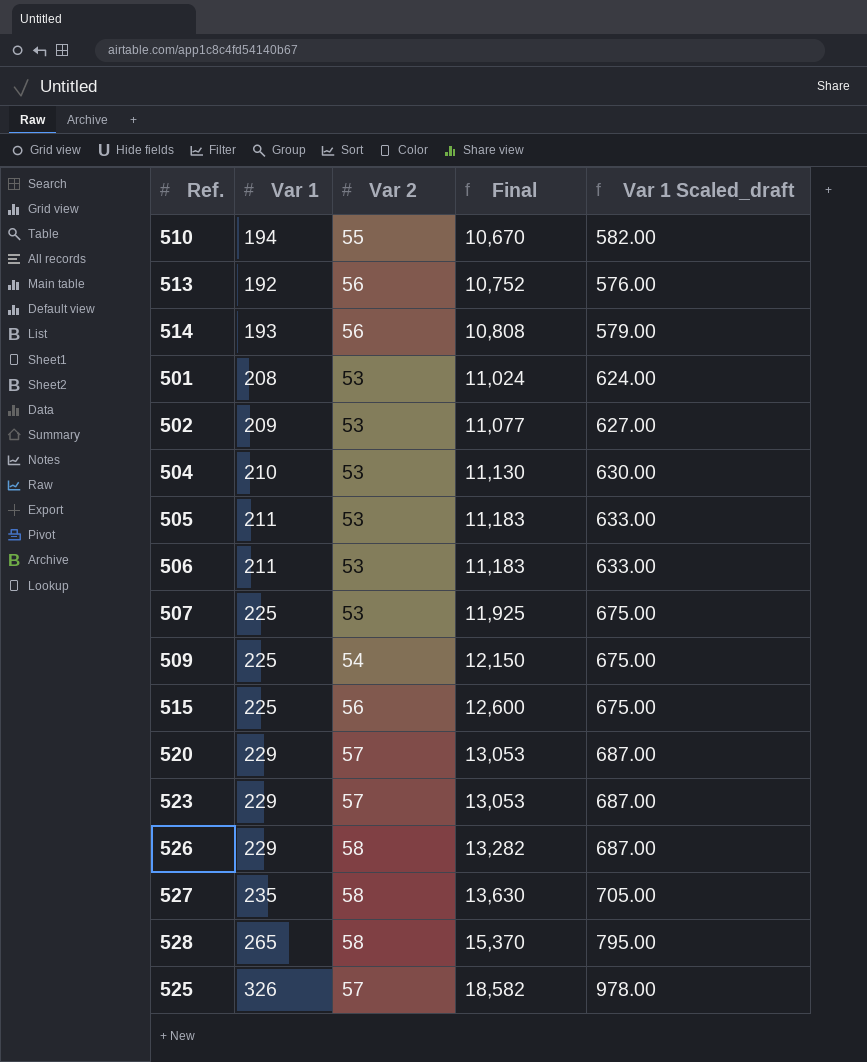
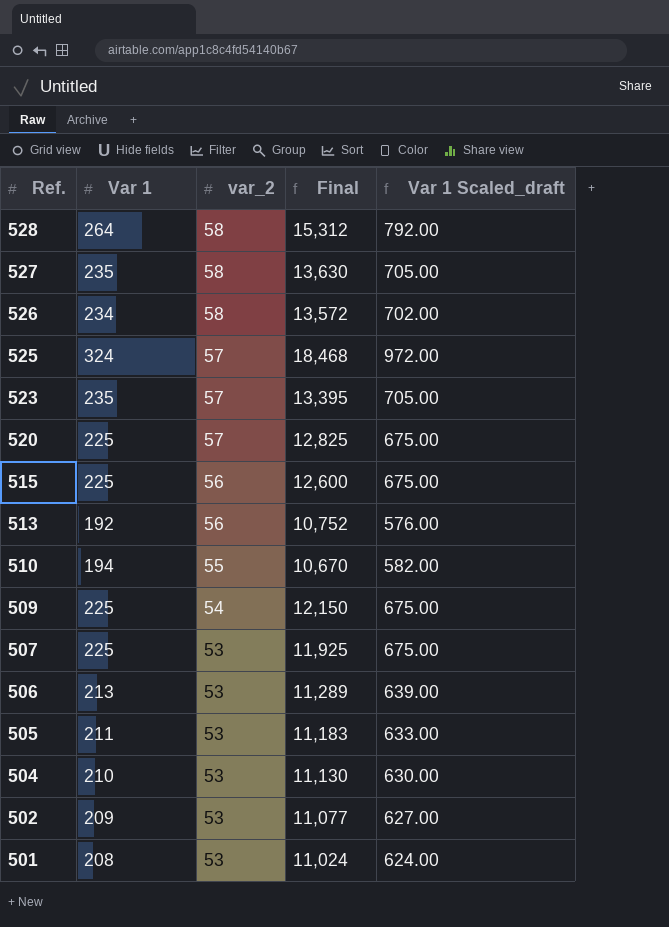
row order: Final ascending -> Ref. descending
column name: Var 2 -> var_2
row 514: 193 | 56 | 10,808 | 579.00 -> none
528 | Var 1: 265 -> 264
528 | Final: 15,370 -> 15,312
528 | Var 1 Scaled_draft: 795.00 -> 792.00
526 | Var 1: 229 -> 234
526 | Final: 13,282 -> 13,572
526 | Var 1 Scaled_draft: 687.00 -> 702.00
525 | Var 1: 326 -> 324
525 | Final: 18,582 -> 18,468
525 | Var 1 Scaled_draft: 978.00 -> 972.00
523 | Var 1: 229 -> 235
523 | Final: 13,053 -> 13,395
523 | Var 1 Scaled_draft: 687.00 -> 705.00
520 | Var 1: 229 -> 225
520 | Final: 13,053 -> 12,825
520 | Var 1 Scaled_draft: 687.00 -> 675.00
506 | Var 1: 211 -> 213
506 | Final: 11,183 -> 11,289
506 | Var 1 Scaled_draft: 633.00 -> 639.00

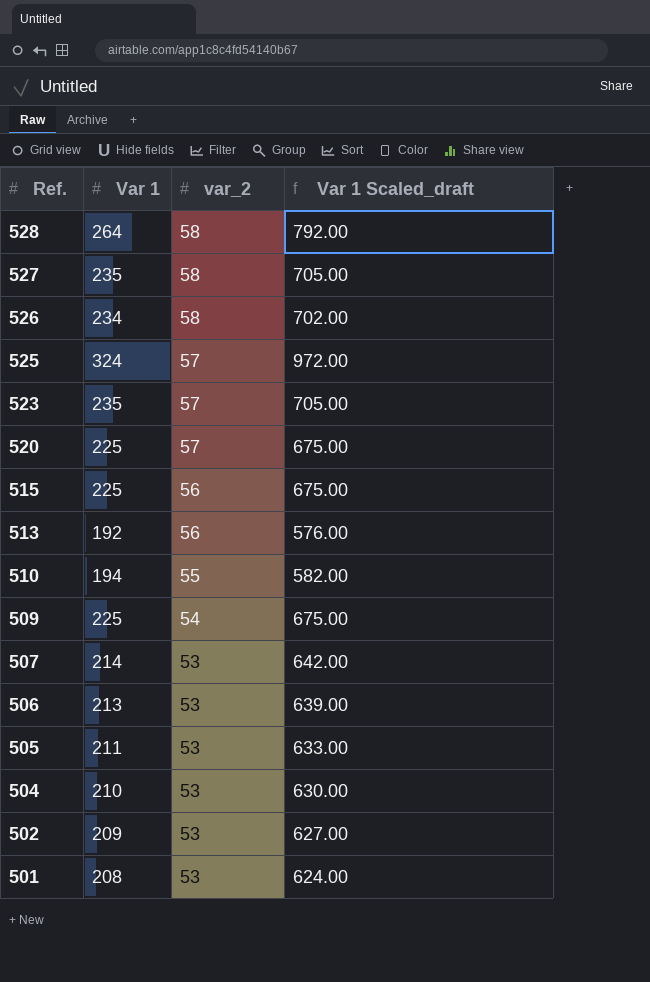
column Final | formula: [Var 1] * [var_2] -> none
507 | Var 1: 225 -> 214
507 | Var 1 Scaled_draft: 675.00 -> 642.00

